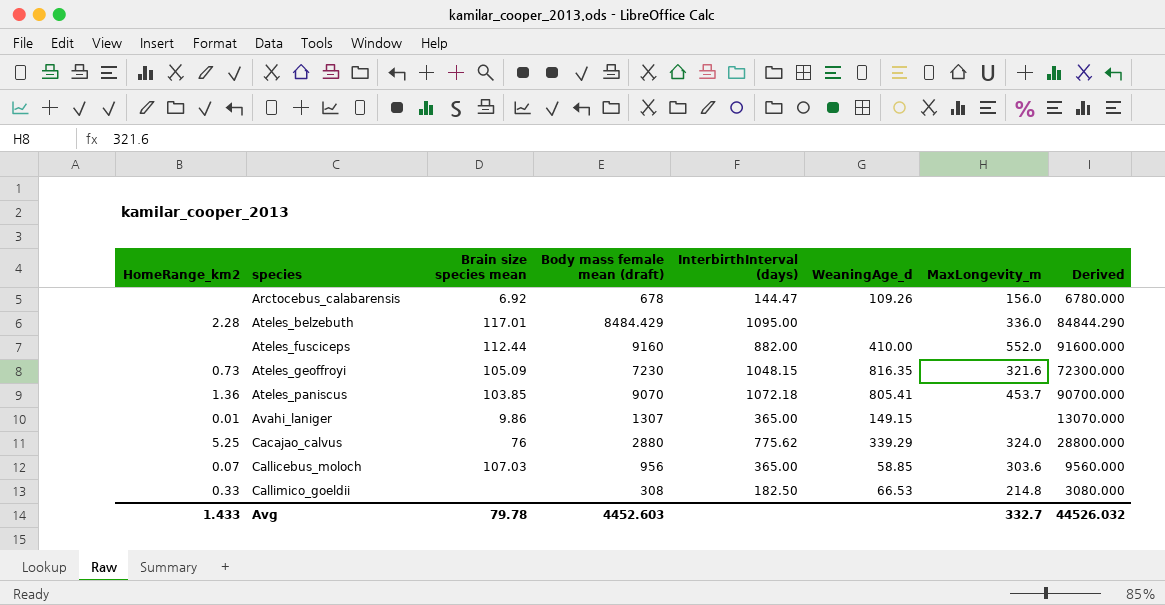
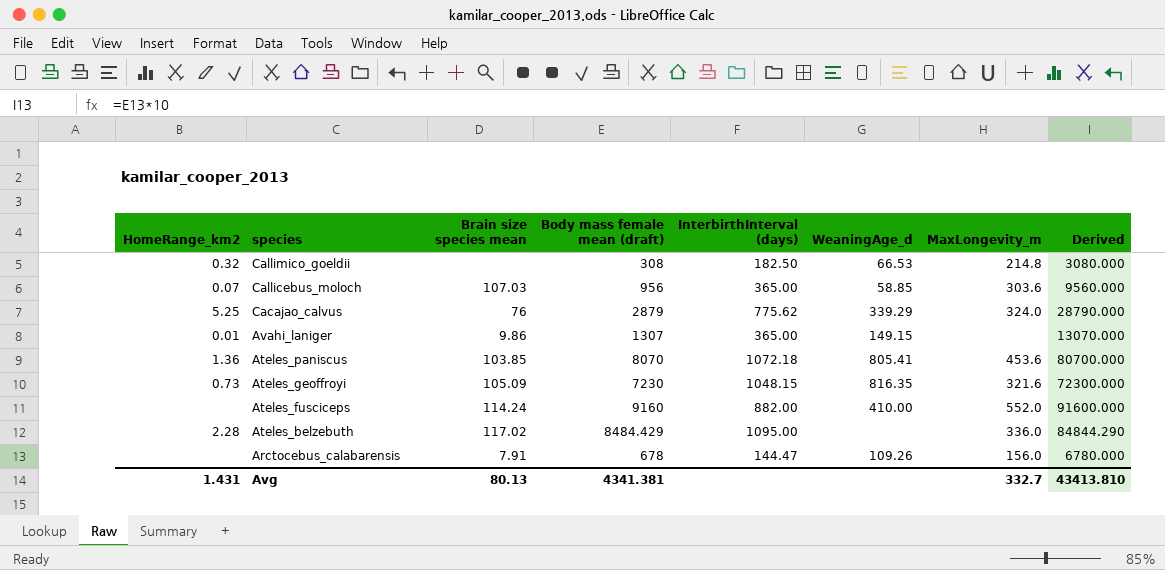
row order: species ascending -> species descending
Callimico_goeldii | HomeRange_km2: 0.33 -> 0.32
Cacajao_calvus | Body mass female mean (draft): 2880 -> 2879
Cacajao_calvus | Derived: 28800.000 -> 28790.000
Ateles_paniscus | Body mass female mean (draft): 9070 -> 8070
Ateles_paniscus | MaxLongevity_m: 453.7 -> 453.6
Ateles_paniscus | Derived: 90700.000 -> 80700.000
Ateles_fusciceps | Brain size species mean: 112.44 -> 114.24
Ateles_belzebuth | Brain size species mean: 117.01 -> 117.02
Arctocebus_calabarensis | Brain size species mean: 6.92 -> 7.91
Avg | HomeRange_km2: 1.433 -> 1.431
Avg | Brain size species mean: 79.78 -> 80.13
Avg | Body mass female mean (draft): 4452.603 -> 4341.381
Avg | Derived: 44526.032 -> 43413.810

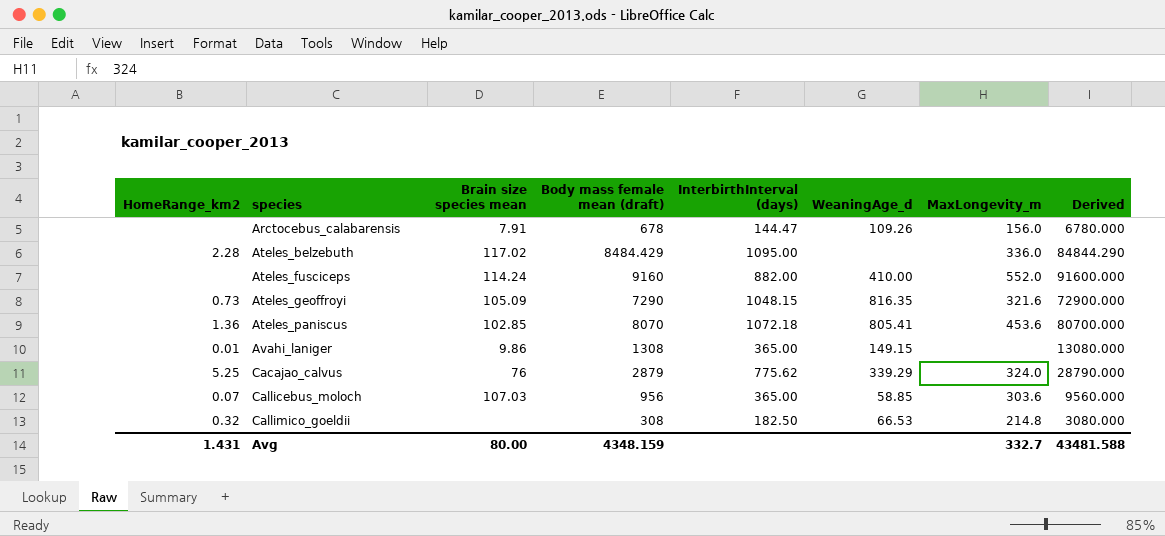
row order: species descending -> species ascending
Ateles_geoffroyi | Body mass female mean (draft): 7230 -> 7290
Ateles_geoffroyi | Derived: 72300.000 -> 72900.000
Ateles_paniscus | Brain size species mean: 103.85 -> 102.85
Avahi_laniger | Body mass female mean (draft): 1307 -> 1308
Avahi_laniger | Derived: 13070.000 -> 13080.000
Avg | Brain size species mean: 80.13 -> 80.00
Avg | Body mass female mean (draft): 4341.381 -> 4348.159
Avg | Derived: 43413.810 -> 43481.588

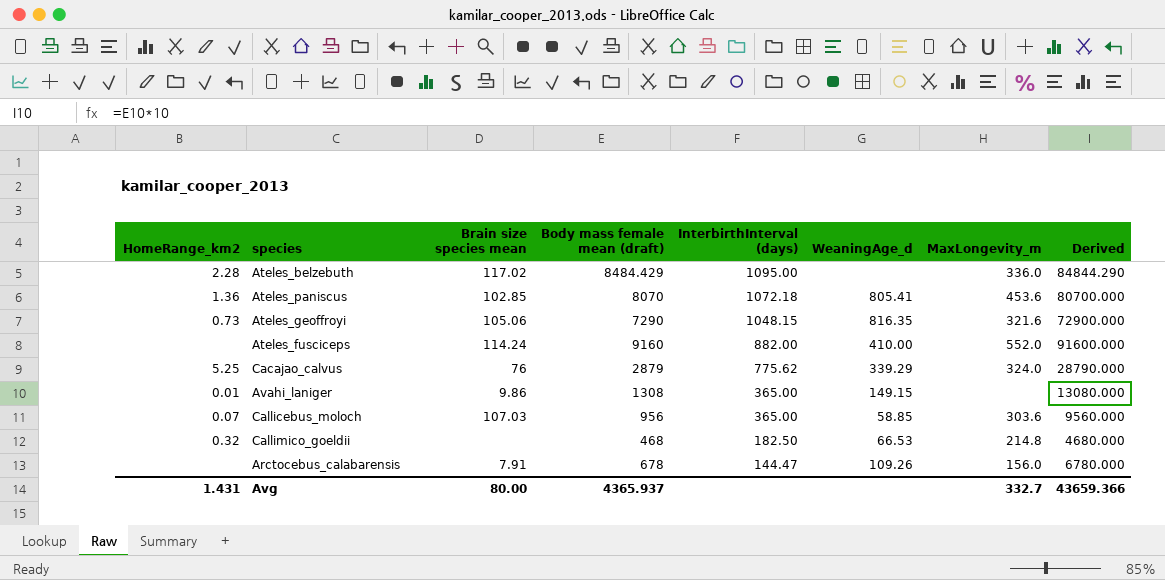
row order: species ascending -> InterbirthInterval (days) descending
Ateles_geoffroyi | Brain size species mean: 105.09 -> 105.06
Callimico_goeldii | Body mass female mean (draft): 308 -> 468
Callimico_goeldii | Derived: 3080.000 -> 4680.000
Avg | Body mass female mean (draft): 4348.159 -> 4365.937
Avg | Derived: 43481.588 -> 43659.366

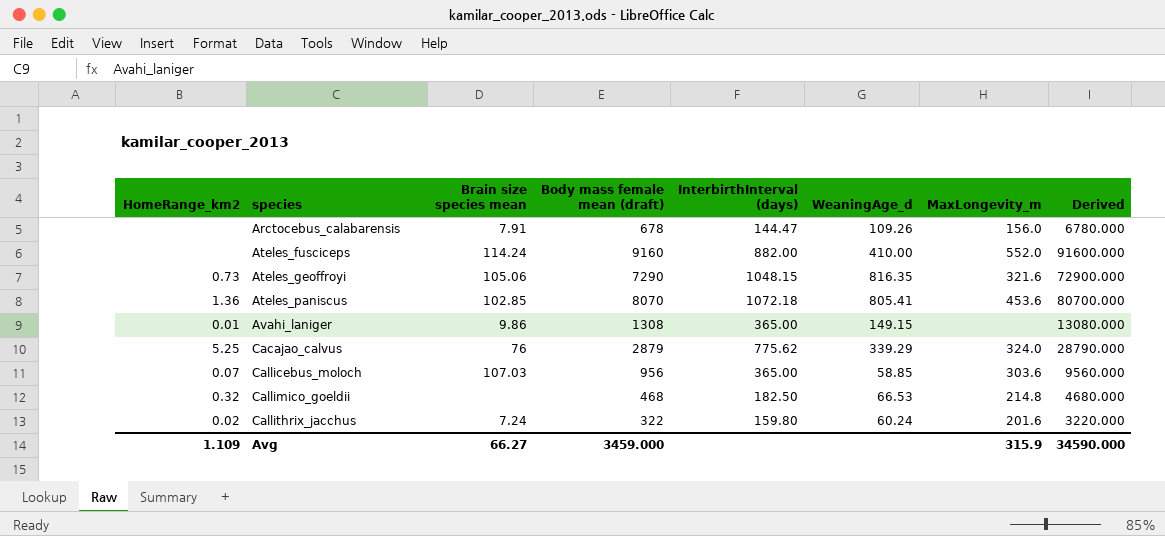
row order: InterbirthInterval (days) descending -> species ascending
row Ateles_belzebuth: 2.28 | 117.02 | 8484.429 | 1095.00 | none | 336.0 | 84844.290 -> none
row Callithrix_jacchus: none -> 0.02 | 7.24 | 322 | 159.80 | 60.24 | 201.6 | 3220.000
Avg | HomeRange_km2: 1.431 -> 1.109
Avg | Brain size species mean: 80.00 -> 66.27
Avg | Body mass female mean (draft): 4365.937 -> 3459.000
Avg | MaxLongevity_m: 332.7 -> 315.9
Avg | Derived: 43659.366 -> 34590.000

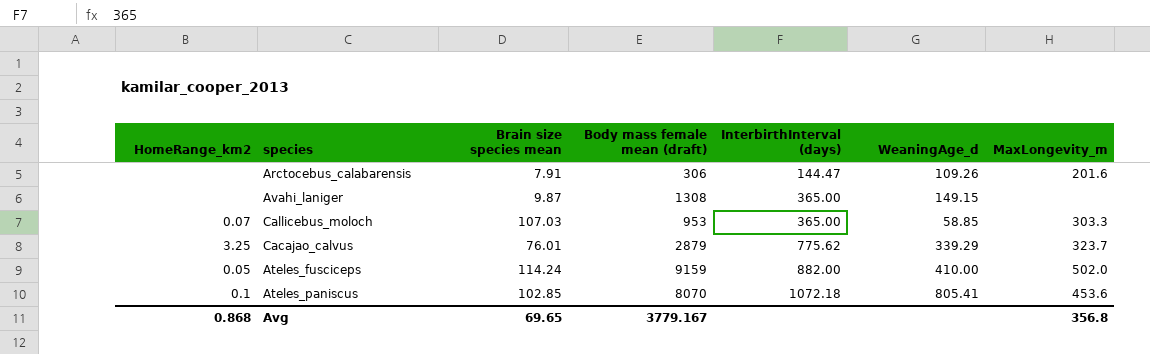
row order: species ascending -> InterbirthInterval (days) ascending
column Derived | formula: [Body mass female mean (draft)] * 10 -> none
row Ateles_geoffroyi: 0.73 | 105.06 | 7290 | 1048.15 | 816.35 | 321.6 | 72900.000 -> none
row Callimico_goeldii: 0.32 | none | 468 | 182.50 | 66.53 | 214.8 | 4680.000 -> none
row Callithrix_jacchus: 0.02 | 7.24 | 322 | 159.80 | 60.24 | 201.6 | 3220.000 -> none
Arctocebus_calabarensis | Body mass female mean (draft): 678 -> 306
Arctocebus_calabarensis | MaxLongevity_m: 156.0 -> 201.6
Avahi_laniger | HomeRange_km2: 0.01 -> none
Avahi_laniger | Brain size species mean: 9.86 -> 9.87
Callicebus_moloch | Body mass female mean (draft): 956 -> 953
Callicebus_moloch | MaxLongevity_m: 303.6 -> 303.3
Cacajao_calvus | HomeRange_km2: 5.25 -> 3.25
Cacajao_calvus | Brain size species mean: 76 -> 76.01
Cacajao_calvus | MaxLongevity_m: 324.0 -> 323.7
Ateles_fusciceps | HomeRange_km2: none -> 0.05
Ateles_fusciceps | Body mass female mean (draft): 9160 -> 9159
Ateles_fusciceps | MaxLongevity_m: 552.0 -> 502.0
Ateles_paniscus | HomeRange_km2: 1.36 -> 0.1
Avg | HomeRange_km2: 1.109 -> 0.868
Avg | Brain size species mean: 66.27 -> 69.65
Avg | Body mass female mean (draft): 3459.000 -> 3779.167
Avg | MaxLongevity_m: 315.9 -> 356.8

